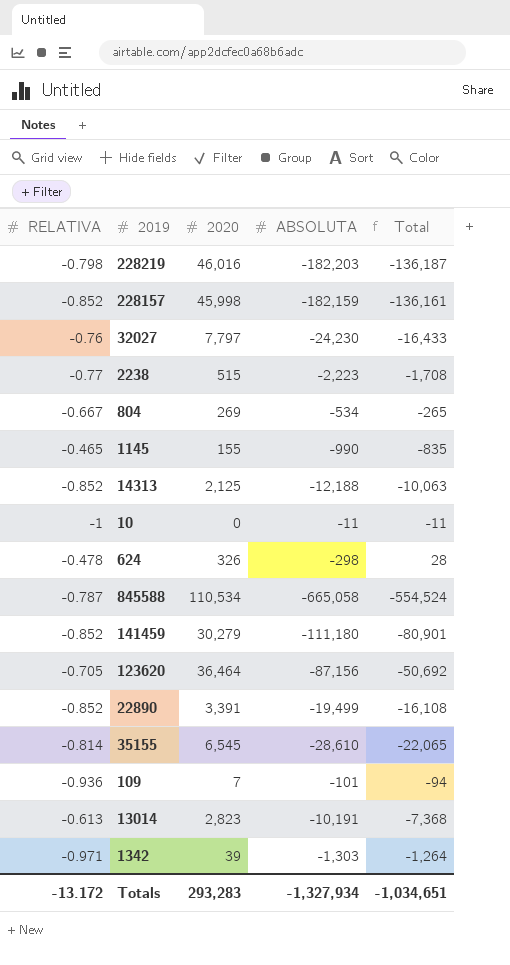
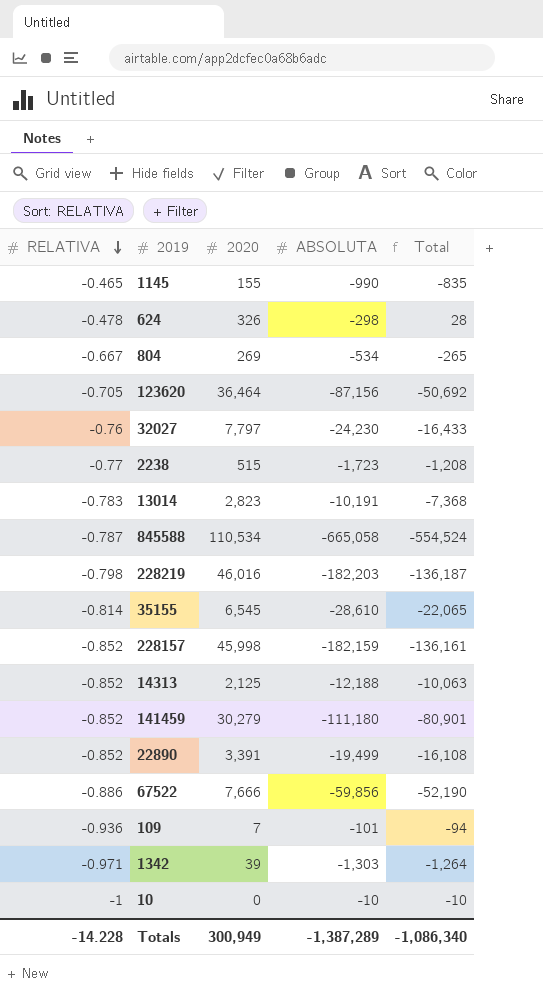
row order: none -> RELATIVA descending
2238 | ABSOLUTA: -2,223 -> -1,723
2238 | Total: -1,708 -> -1,208
13014 | RELATIVA: -0.613 -> -0.783
row 67522: none -> -0.886 | 7,666 | -59,856 | -52,190
10 | ABSOLUTA: -11 -> -10
10 | Total: -11 -> -10
Totals | RELATIVA: -13.172 -> -14.228
Totals | 2020: 293,283 -> 300,949
Totals | ABSOLUTA: -1,327,934 -> -1,387,289
Totals | Total: -1,034,651 -> -1,086,340

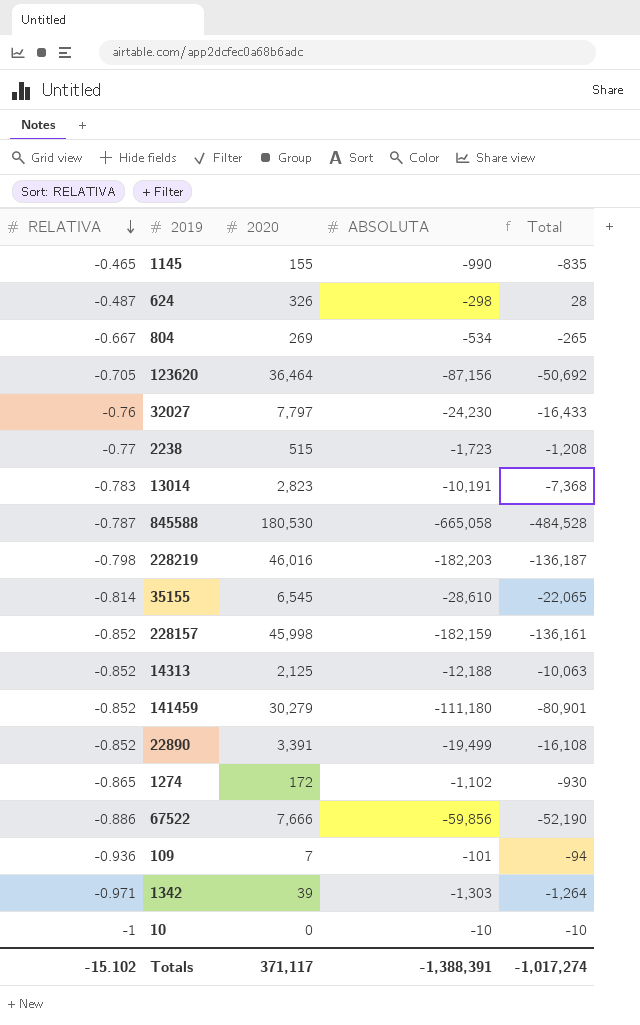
624 | RELATIVA: -0.478 -> -0.487
845588 | 2020: 110,534 -> 180,530
845588 | Total: -554,524 -> -484,528
row 1274: none -> -0.865 | 172 | -1,102 | -930
Totals | RELATIVA: -14.228 -> -15.102
Totals | 2020: 300,949 -> 371,117
Totals | ABSOLUTA: -1,387,289 -> -1,388,391
Totals | Total: -1,086,340 -> -1,017,274

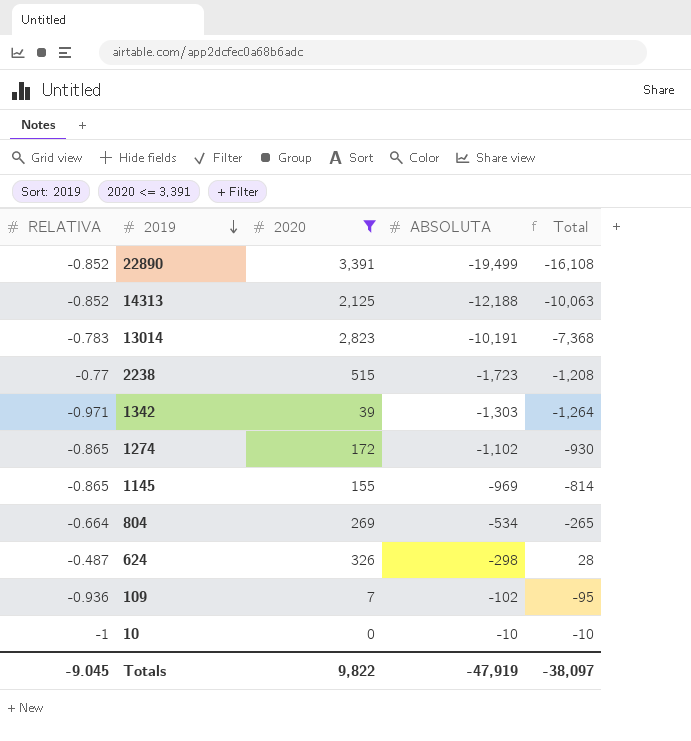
filter: none -> 2020 <= 3,391
row order: RELATIVA descending -> 2019 descending
1145 | RELATIVA: -0.465 -> -0.865
1145 | ABSOLUTA: -990 -> -969
1145 | Total: -835 -> -814
804 | RELATIVA: -0.667 -> -0.664
109 | ABSOLUTA: -101 -> -102
109 | Total: -94 -> -95
Totals | RELATIVA: -15.102 -> -9.045
Totals | 2020: 371,117 -> 9,822
Totals | ABSOLUTA: -1,388,391 -> -47,919
Totals | Total: -1,017,274 -> -38,097

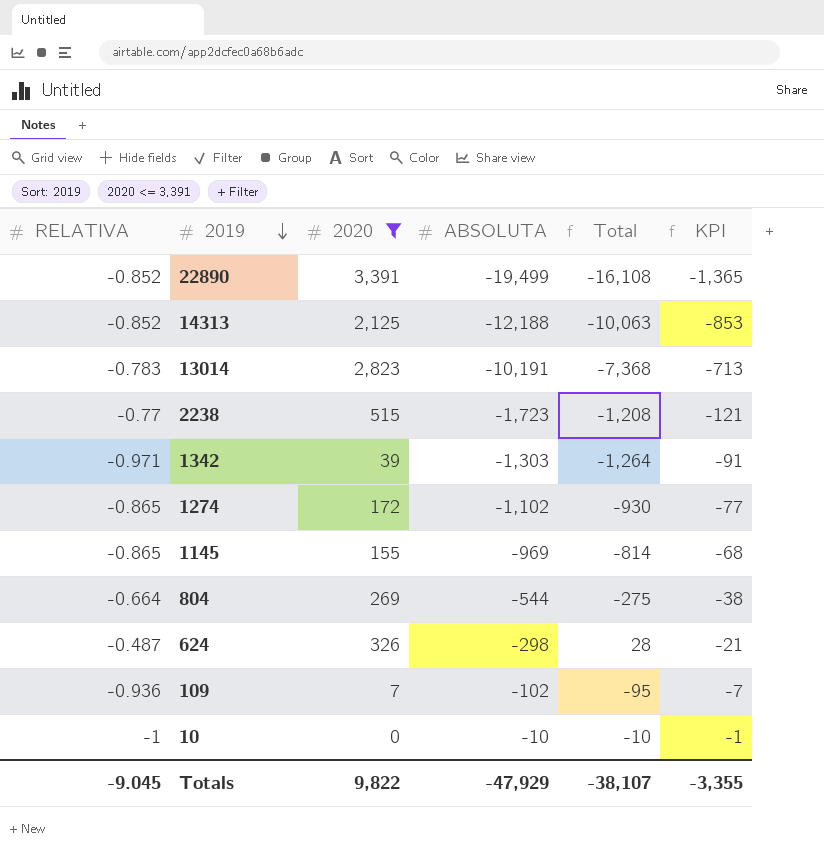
column KPI | formula: none -> [ABSOLUTA] * 0.07
804 | ABSOLUTA: -534 -> -544
804 | Total: -265 -> -275
Totals | ABSOLUTA: -47,919 -> -47,929
Totals | Total: -38,097 -> -38,107

